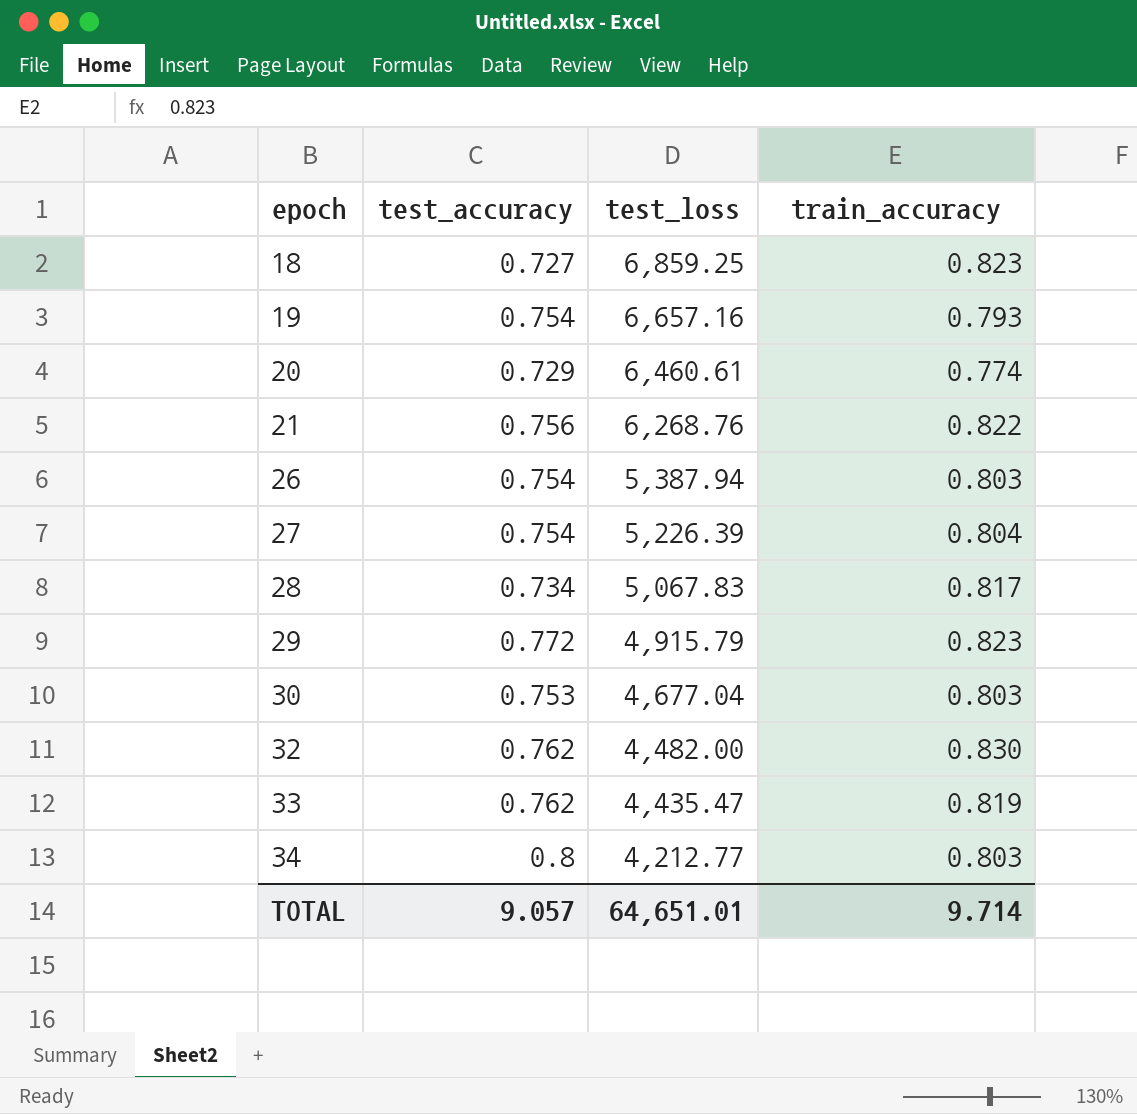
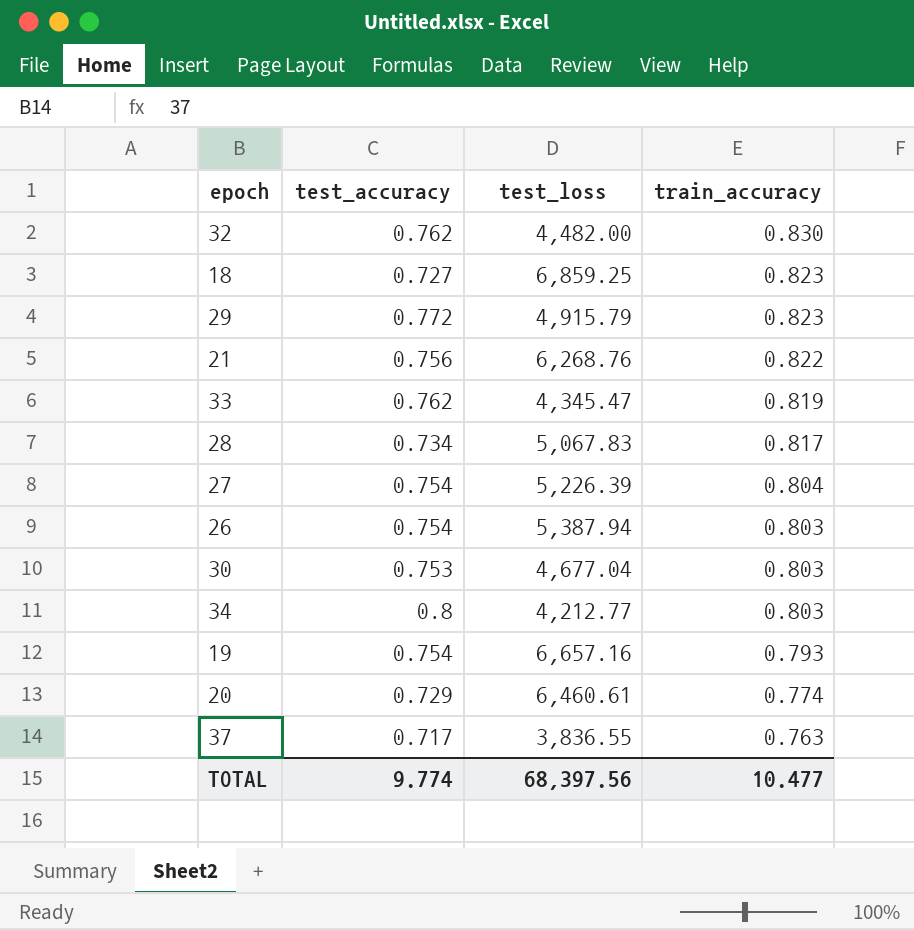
row order: epoch ascending -> train_accuracy descending
33 | test_loss: 4,435.47 -> 4,345.47
row 37: none -> 0.717 | 3,836.55 | 0.763
TOTAL | test_accuracy: 9.057 -> 9.774
TOTAL | test_loss: 64,651.01 -> 68,397.56
TOTAL | train_accuracy: 9.714 -> 10.477

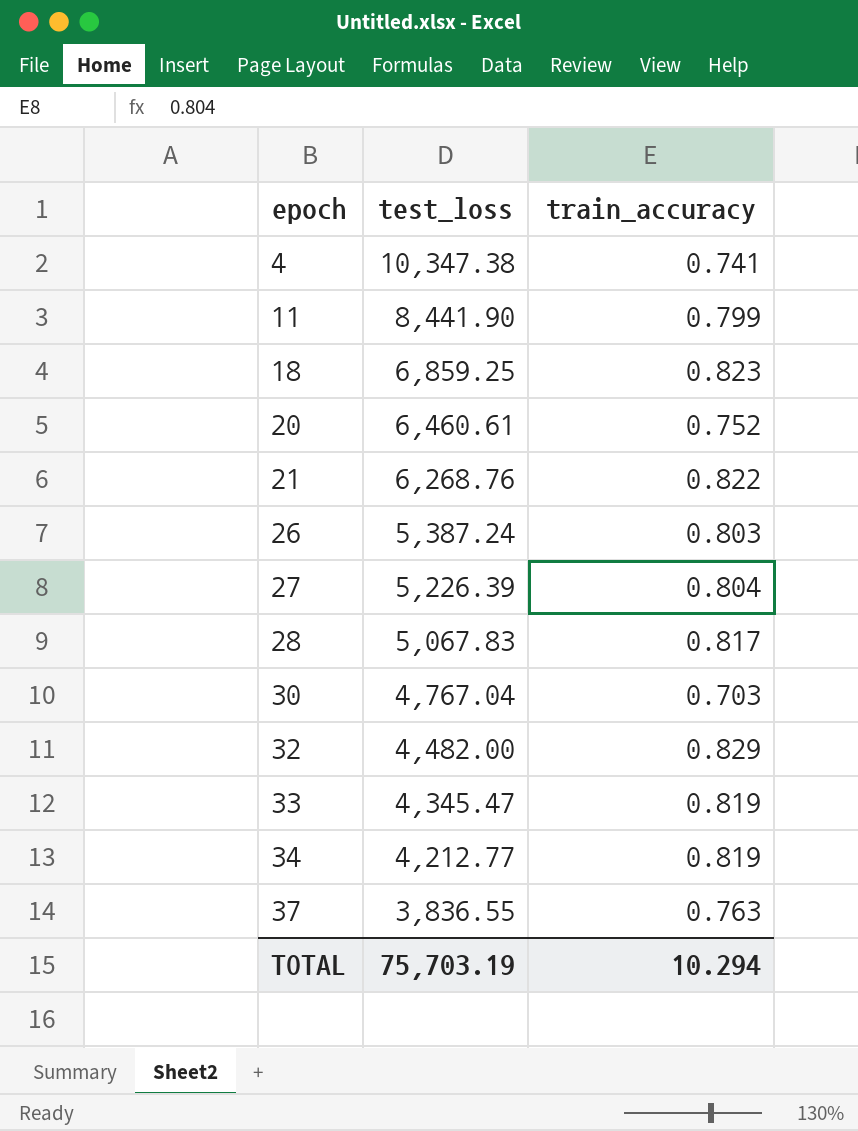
row order: train_accuracy descending -> epoch ascending
column test_accuracy | position: 2 -> none
row 29: 0.772 | 4,915.79 | 0.823 -> none
row 19: 0.754 | 6,657.16 | 0.793 -> none
row 4: none -> 10,347.38 | 0.741
row 11: none -> 8,441.90 | 0.799
20 | train_accuracy: 0.774 -> 0.752
26 | test_loss: 5,387.94 -> 5,387.24
30 | test_loss: 4,677.04 -> 4,767.04
30 | train_accuracy: 0.803 -> 0.703
32 | train_accuracy: 0.830 -> 0.829
34 | train_accuracy: 0.803 -> 0.819
TOTAL | test_loss: 68,397.56 -> 75,703.19
TOTAL | train_accuracy: 10.477 -> 10.294

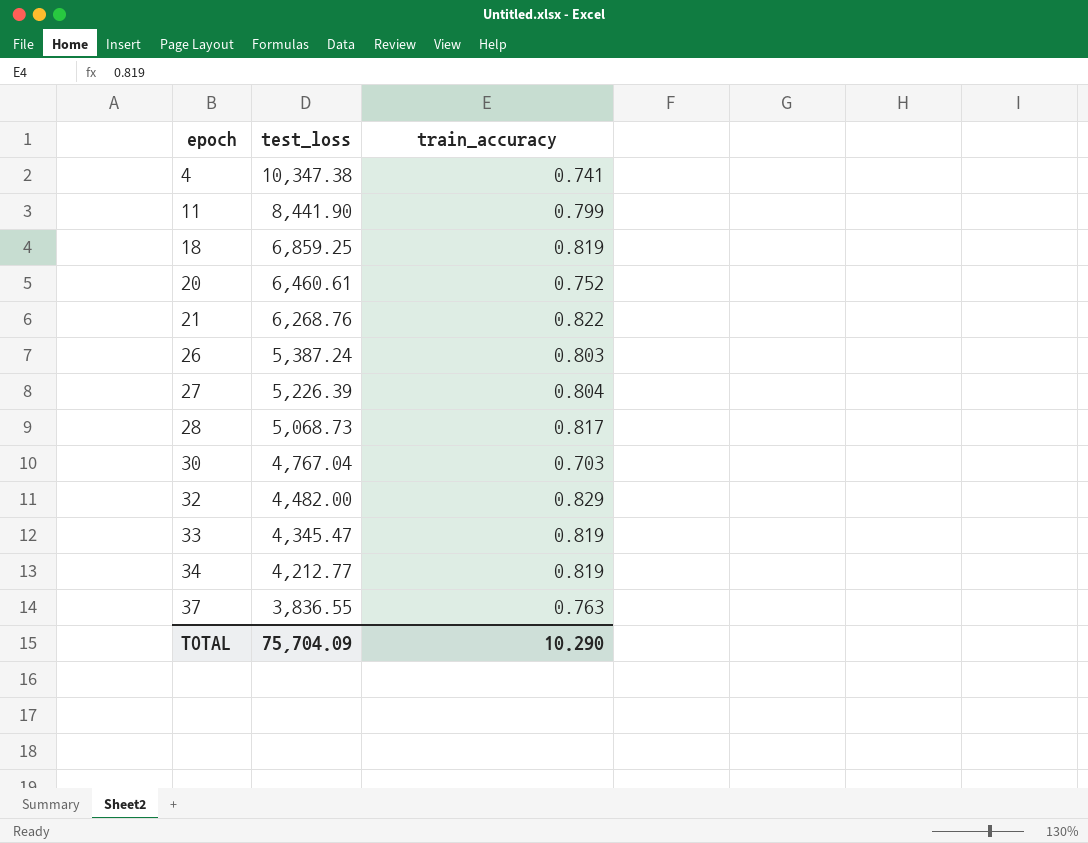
18 | train_accuracy: 0.823 -> 0.819
28 | test_loss: 5,067.83 -> 5,068.73
TOTAL | test_loss: 75,703.19 -> 75,704.09
TOTAL | train_accuracy: 10.294 -> 10.290

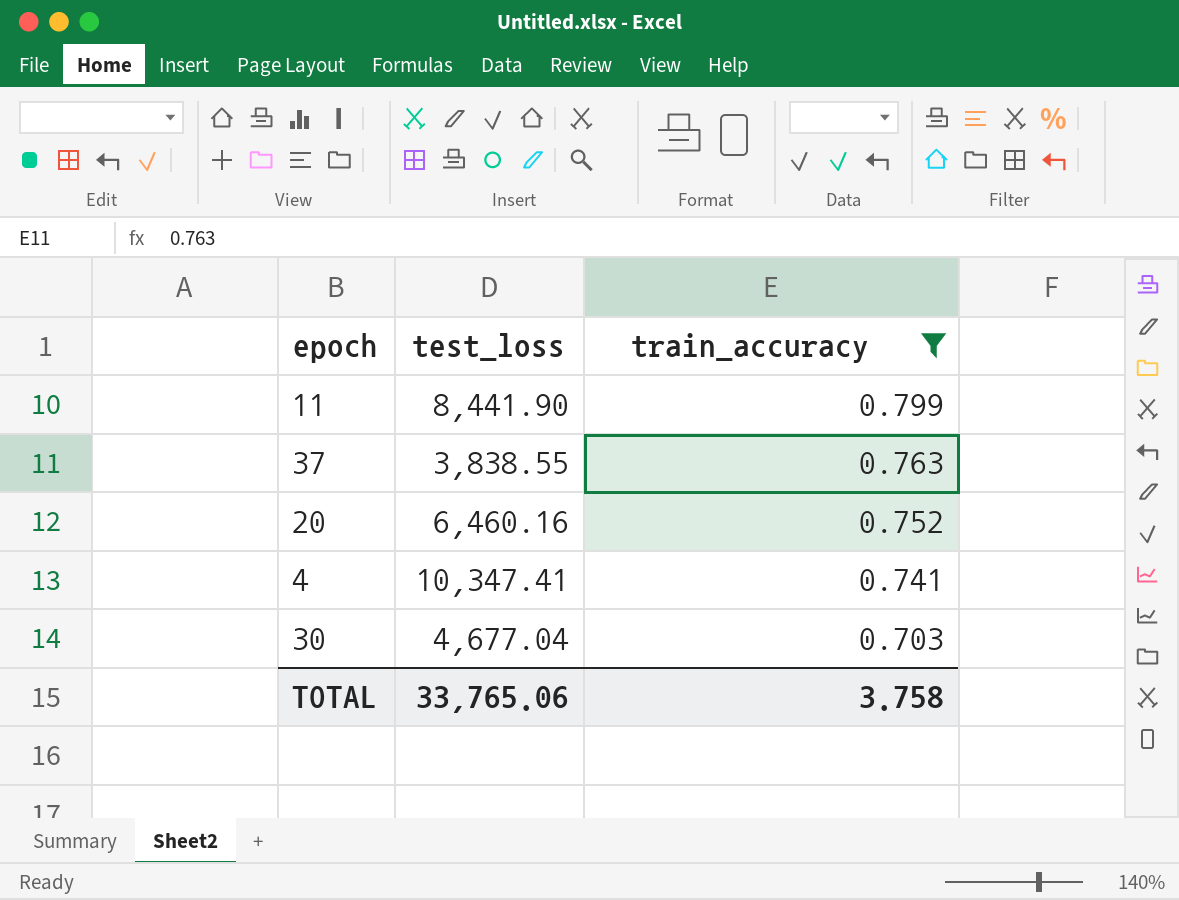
filter: none -> train_accuracy <= 0.799
row order: epoch ascending -> train_accuracy descending
37 | test_loss: 3,836.55 -> 3,838.55
20 | test_loss: 6,460.61 -> 6,460.16
4 | test_loss: 10,347.38 -> 10,347.41
30 | test_loss: 4,767.04 -> 4,677.04
TOTAL | test_loss: 75,704.09 -> 33,765.06
TOTAL | train_accuracy: 10.290 -> 3.758

